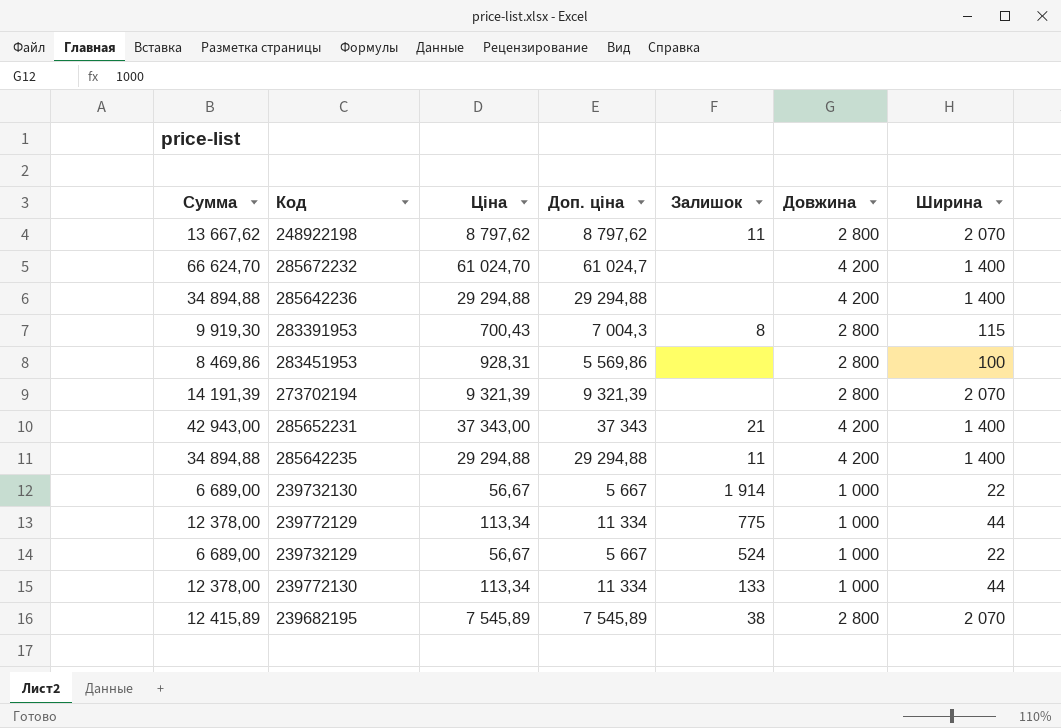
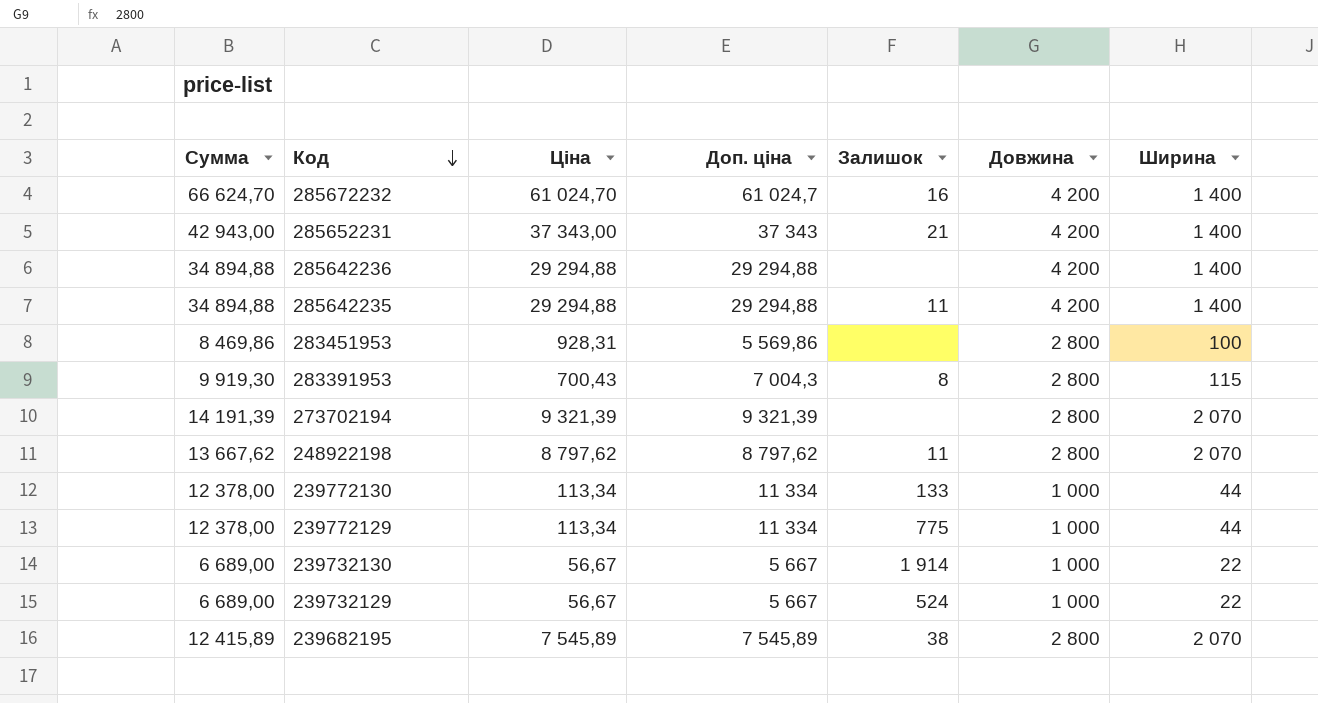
row order: none -> Код descending
285672232 | Залишок: none -> 16

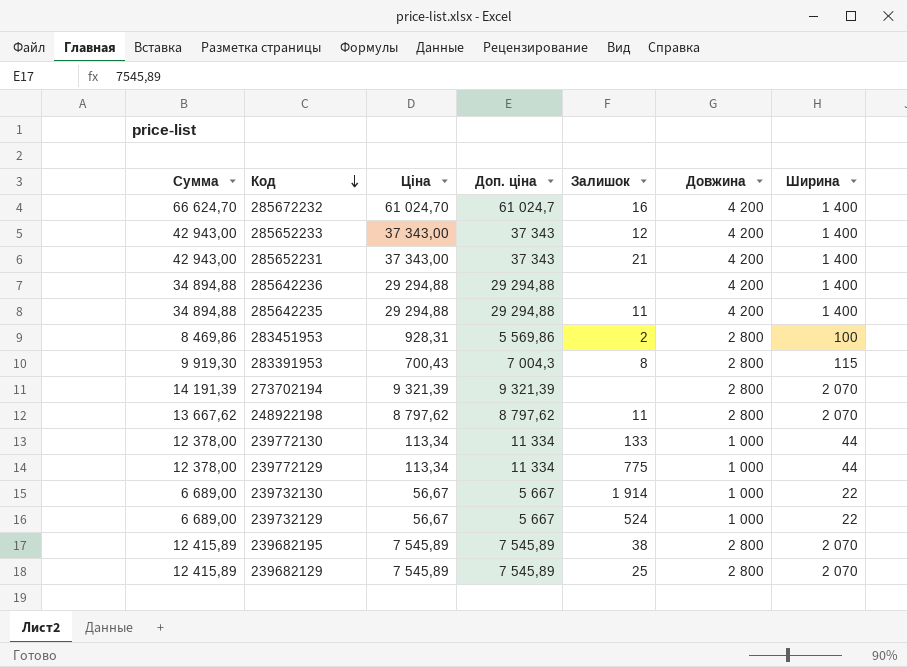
row 285652233: none -> 42 943,00 | 37 343,00 | 37 343 | 12 | 4 200 | 1 400
283451953 | Залишок: none -> 2
row 239682129: none -> 12 415,89 | 7 545,89 | 7 545,89 | 25 | 2 800 | 2 070

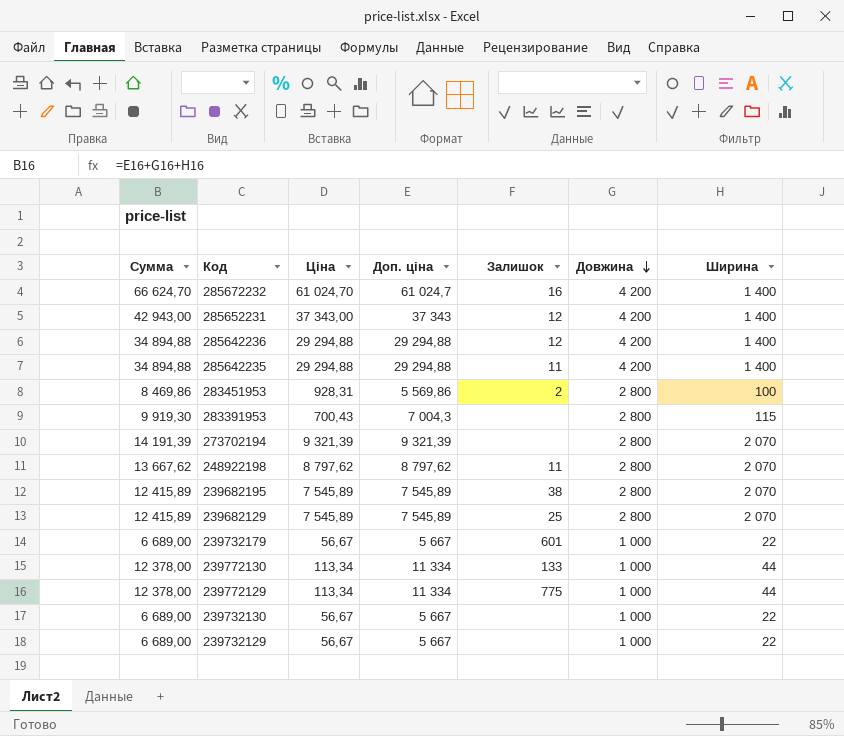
row order: Код descending -> Довжина descending
row 285652233: 42 943,00 | 37 343,00 | 37 343 | 12 | 4 200 | 1 400 -> none
285652231 | Залишок: 21 -> 12
285642236 | Залишок: none -> 12
283391953 | Залишок: 8 -> none
row 239732179: none -> 6 689,00 | 56,67 | 5 667 | 601 | 1 000 | 22
239732130 | Залишок: 1 914 -> none
239732129 | Залишок: 524 -> none

